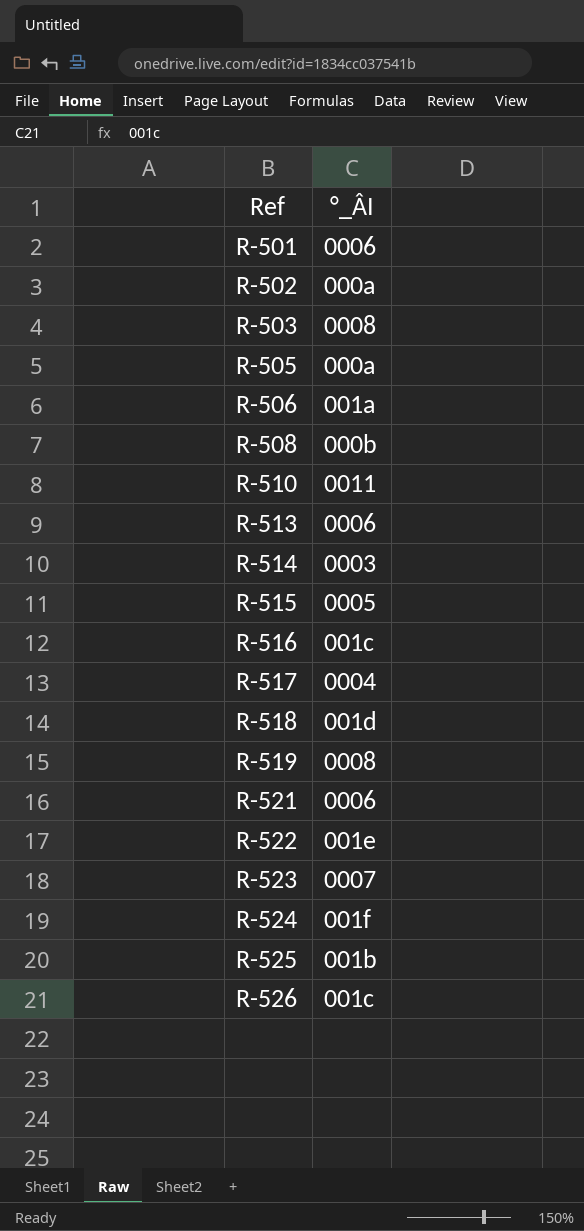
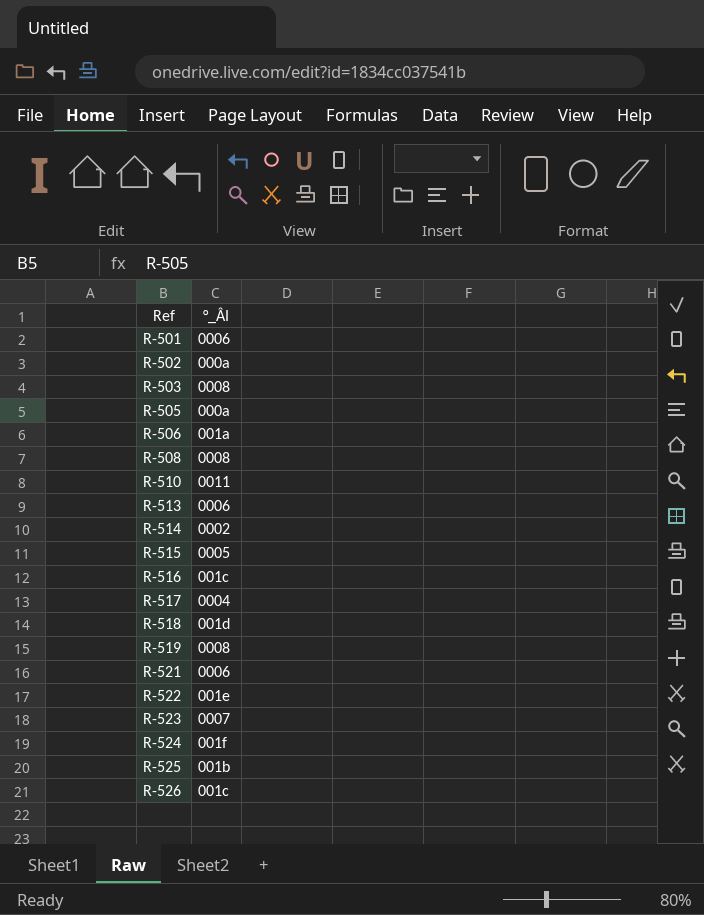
R-508 | °_ÂI: 000b -> 0008
R-514 | °_ÂI: 0003 -> 0002

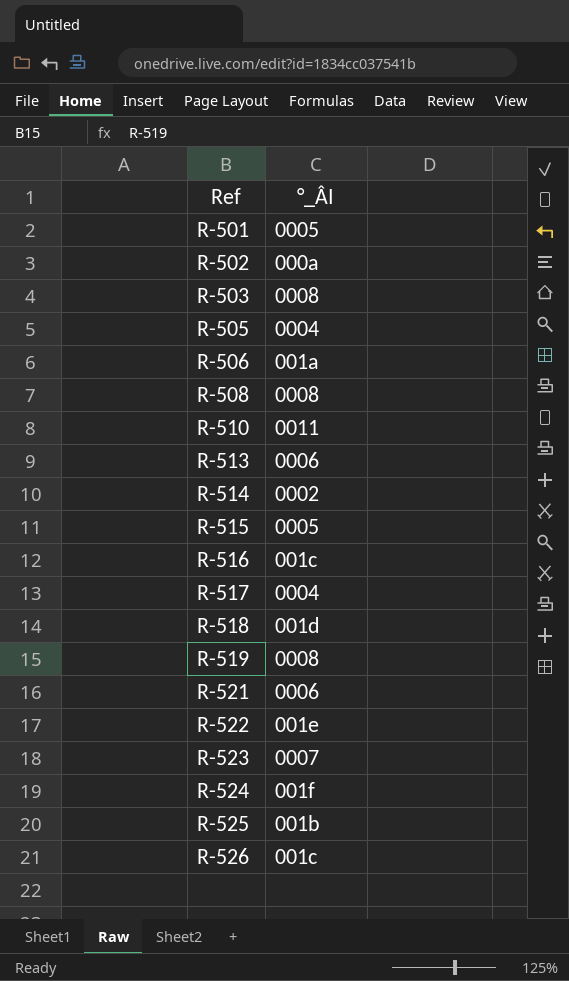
R-501 | °_ÂI: 0006 -> 0005
R-505 | °_ÂI: 000a -> 0004

